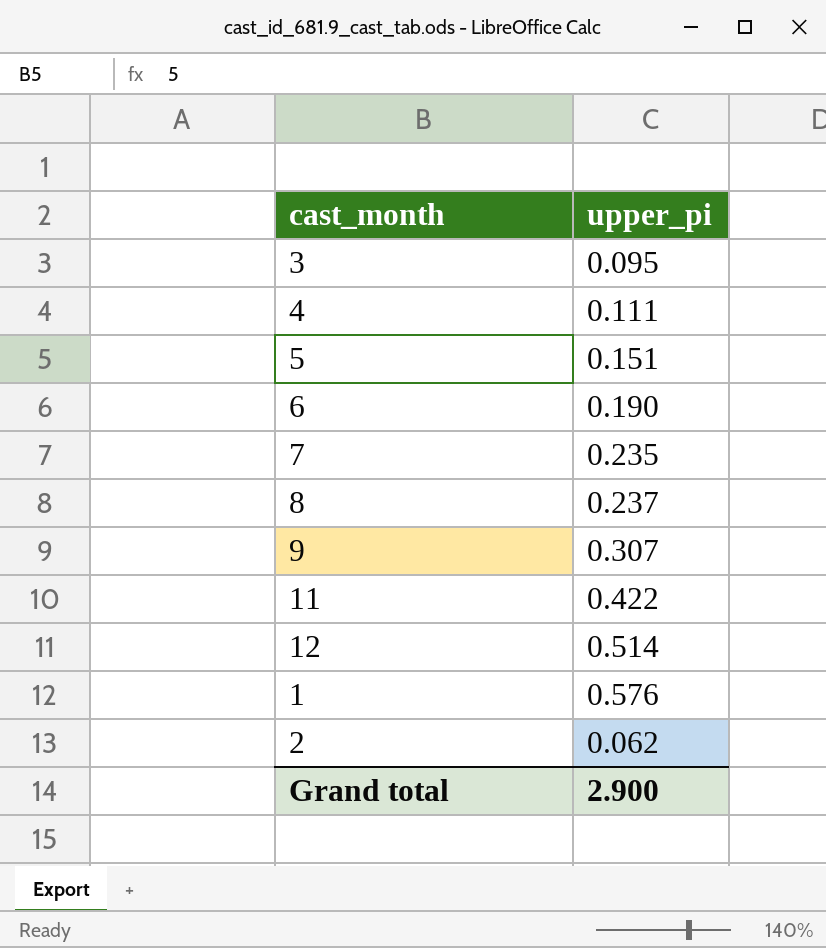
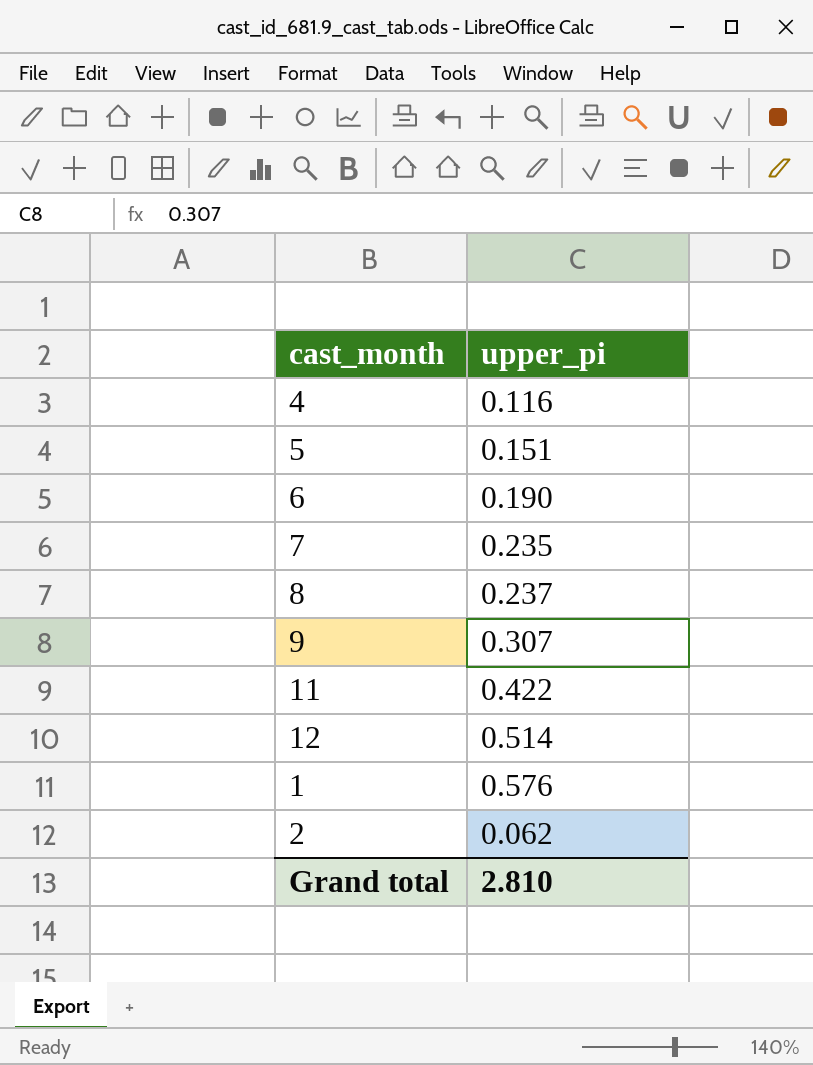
row 3: 0.095 -> none
4 | upper_pi: 0.111 -> 0.116
Grand total | upper_pi: 2.900 -> 2.810

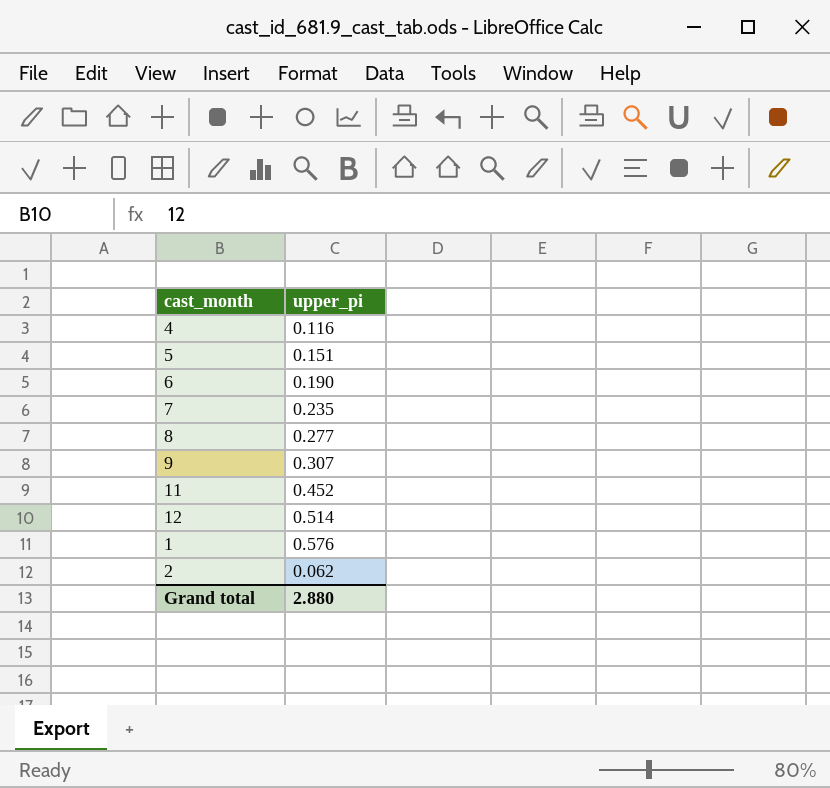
8 | upper_pi: 0.237 -> 0.277
11 | upper_pi: 0.422 -> 0.452
Grand total | upper_pi: 2.810 -> 2.880

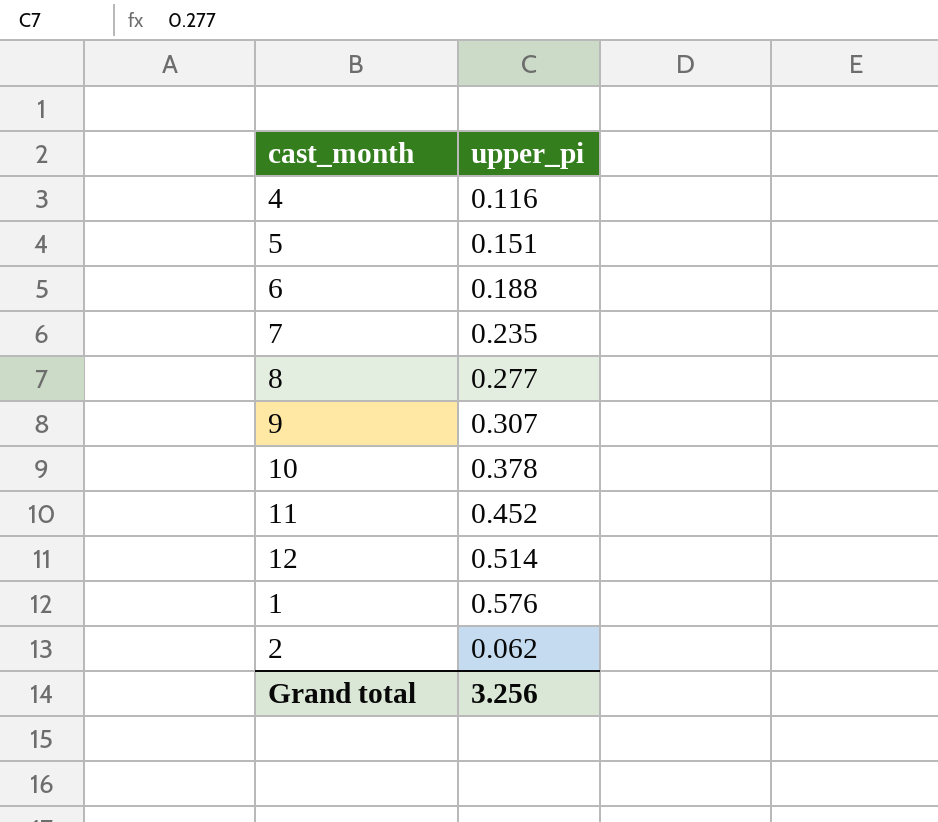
6 | upper_pi: 0.190 -> 0.188
row 10: none -> 0.378
Grand total | upper_pi: 2.880 -> 3.256

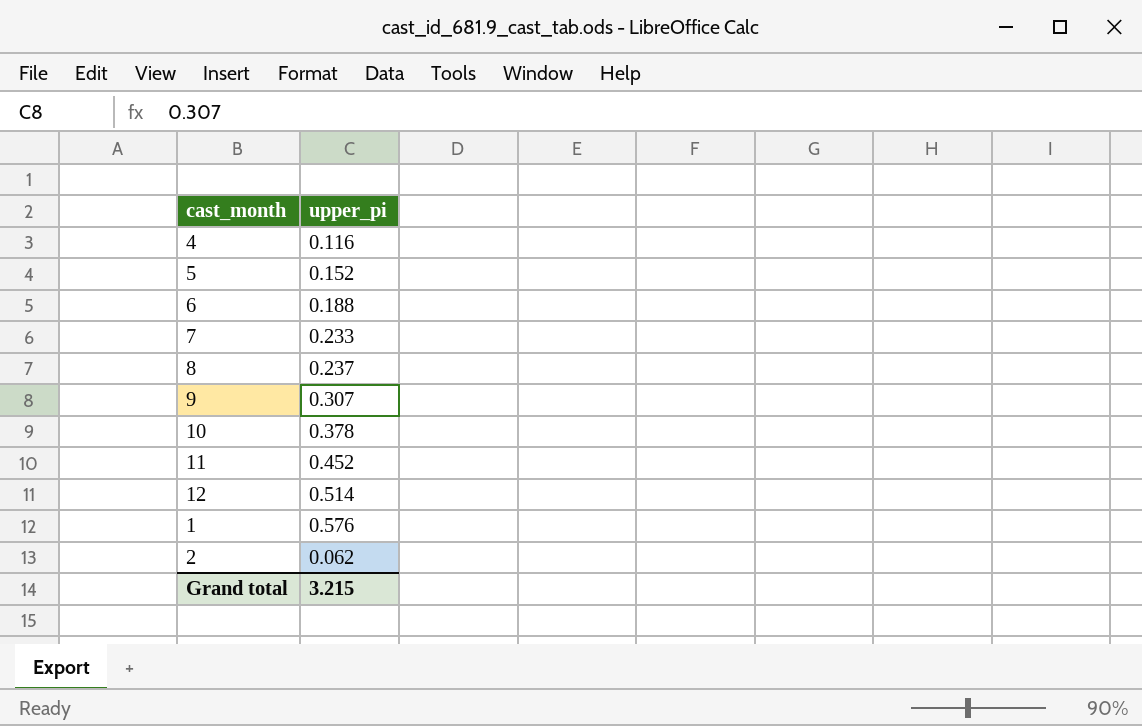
5 | upper_pi: 0.151 -> 0.152
7 | upper_pi: 0.235 -> 0.233
8 | upper_pi: 0.277 -> 0.237
Grand total | upper_pi: 3.256 -> 3.215

